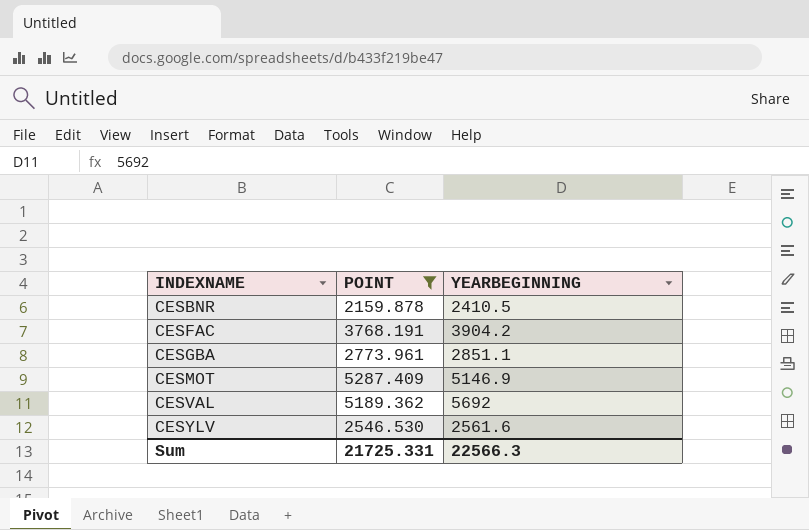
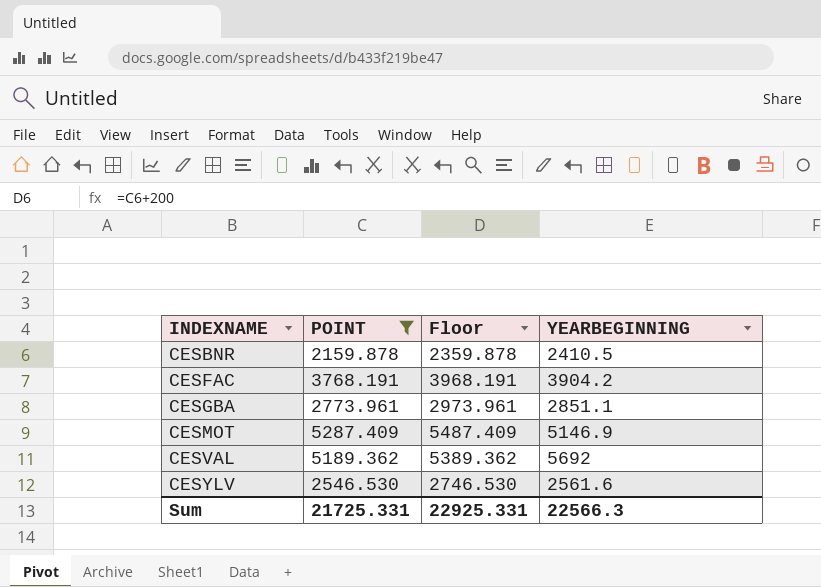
column Floor | formula: none -> [POINT] + 200

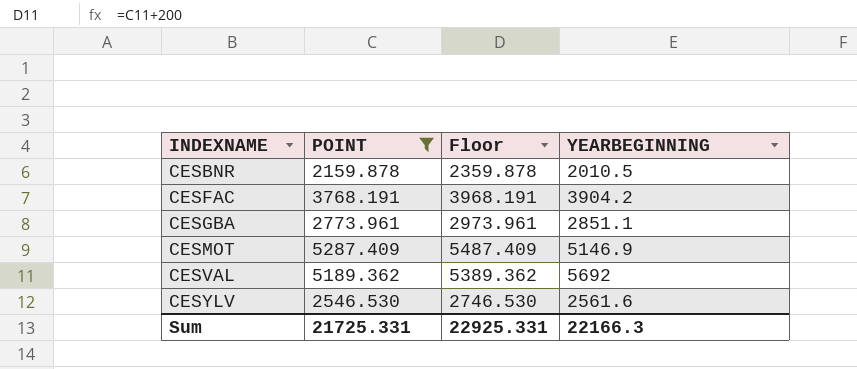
CESBNR | YEARBEGINNING: 2410.5 -> 2010.5
Sum | YEARBEGINNING: 22566.3 -> 22166.3

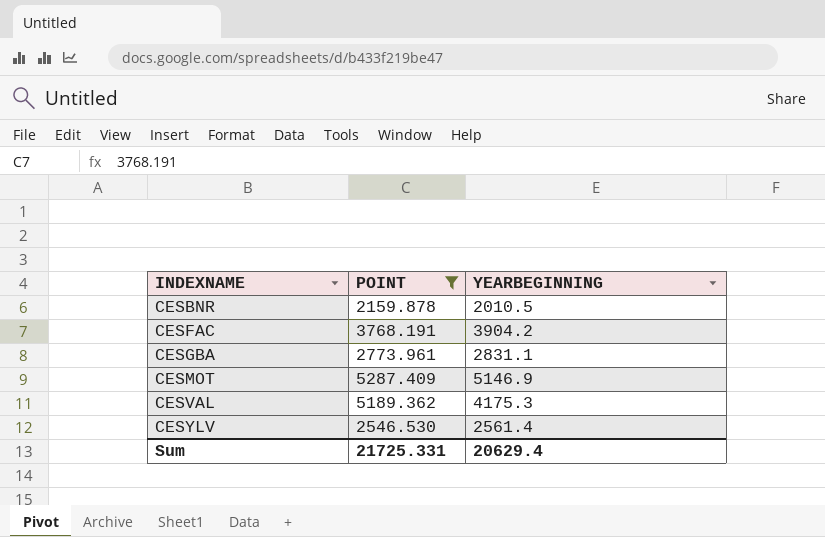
column Floor | formula: [POINT] + 200 -> none
CESGBA | YEARBEGINNING: 2851.1 -> 2831.1
CESVAL | YEARBEGINNING: 5692 -> 4175.3
CESYLV | YEARBEGINNING: 2561.6 -> 2561.4
Sum | YEARBEGINNING: 22166.3 -> 20629.4

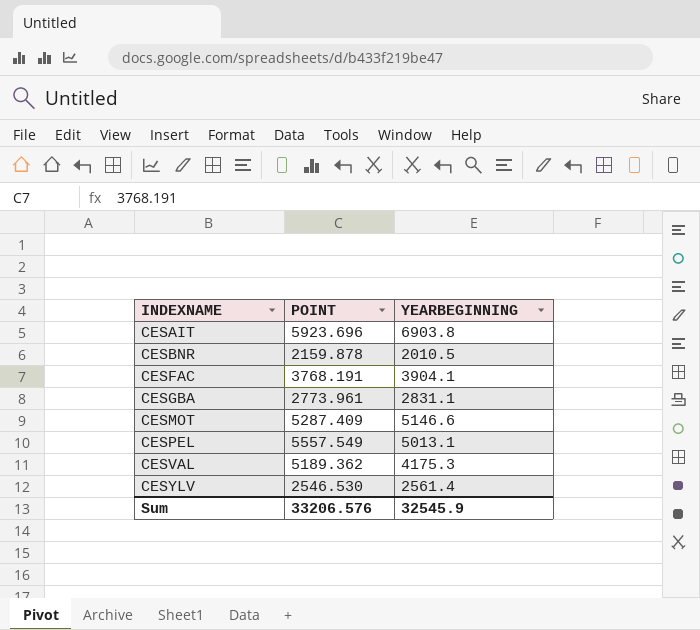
filter: POINT <= 5287.409 -> none
CESFAC | YEARBEGINNING: 3904.2 -> 3904.1
CESMOT | YEARBEGINNING: 5146.9 -> 5146.6
Sum | POINT: 21725.331 -> 33206.576
Sum | YEARBEGINNING: 20629.4 -> 32545.9

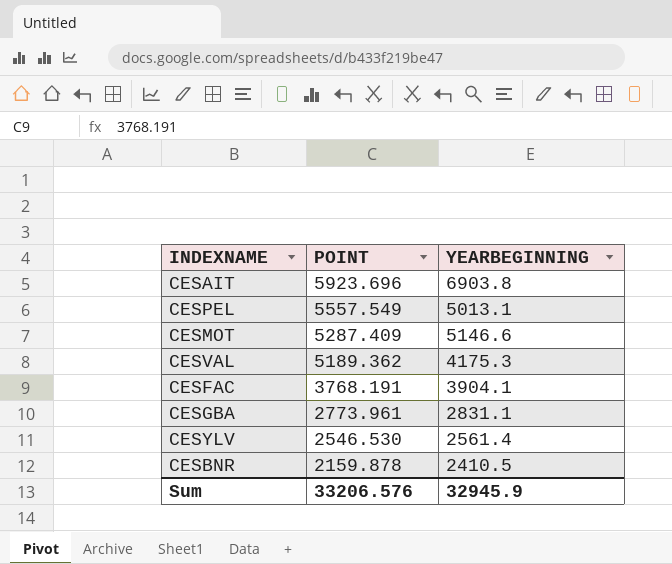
row order: INDEXNAME ascending -> POINT descending
CESBNR | YEARBEGINNING: 2010.5 -> 2410.5
Sum | YEARBEGINNING: 32545.9 -> 32945.9

